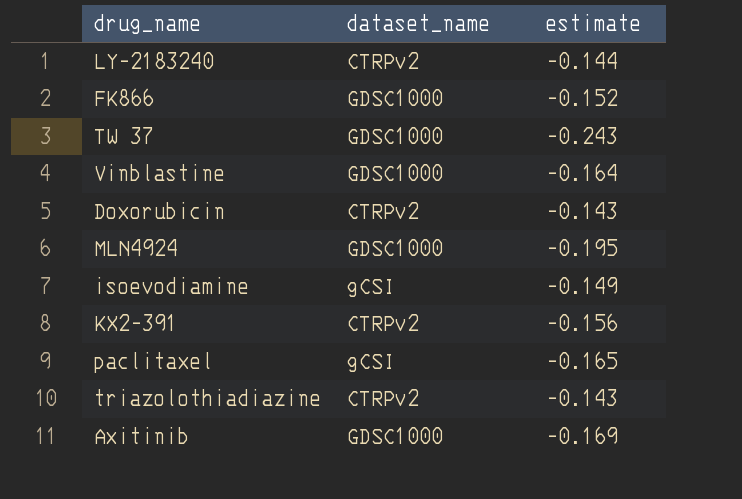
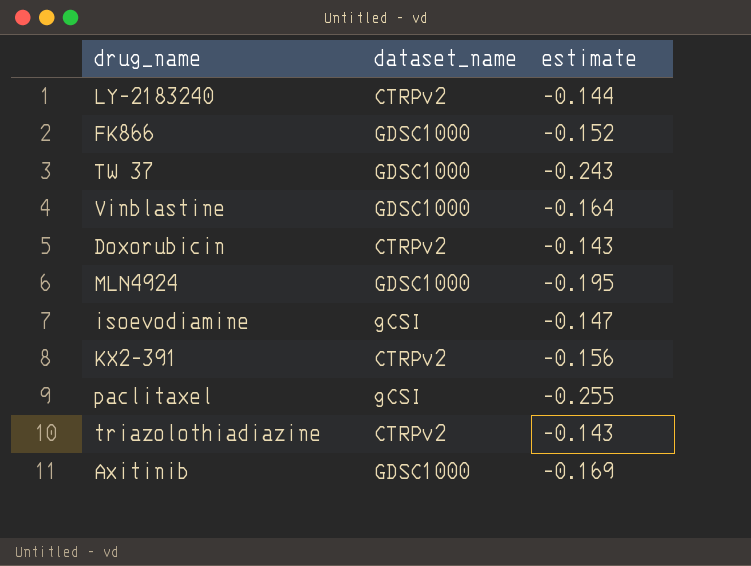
isoevodiamine | estimate: -0.149 -> -0.147
paclitaxel | estimate: -0.165 -> -0.255

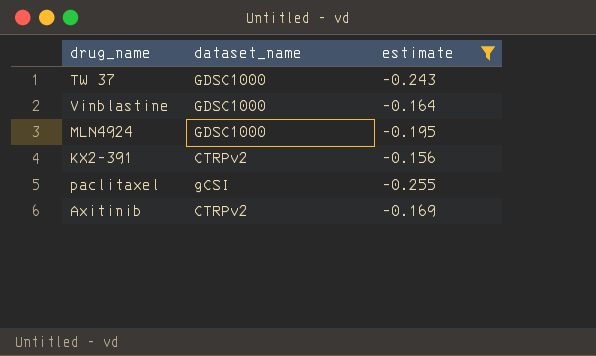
filter: none -> estimate <= -0.156
Axitinib | dataset_name: GDSC1000 -> CTRPv2

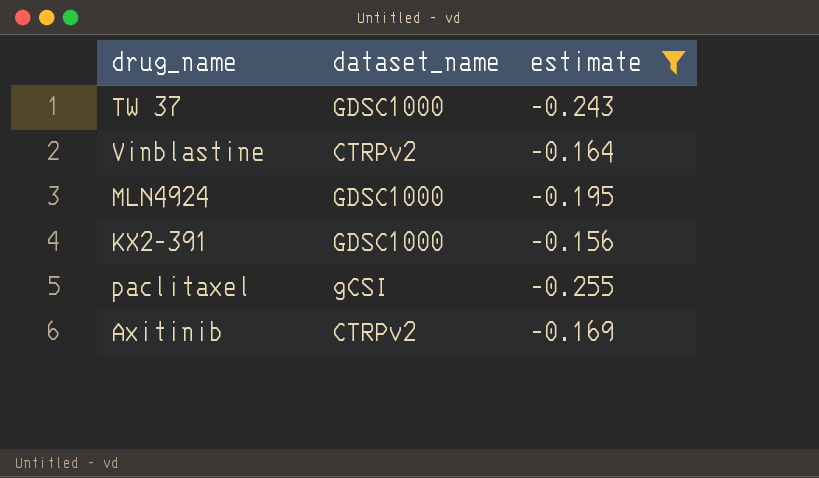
Vinblastine | dataset_name: GDSC1000 -> CTRPv2
KX2-391 | dataset_name: CTRPv2 -> GDSC1000

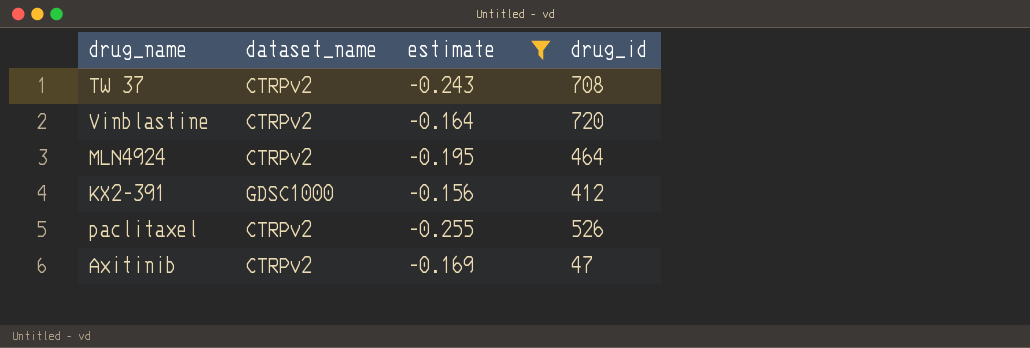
column drug_id | position: none -> 4
TW 37 | dataset_name: GDSC1000 -> CTRPv2
MLN4924 | dataset_name: GDSC1000 -> CTRPv2
paclitaxel | dataset_name: gCSI -> CTRPv2

